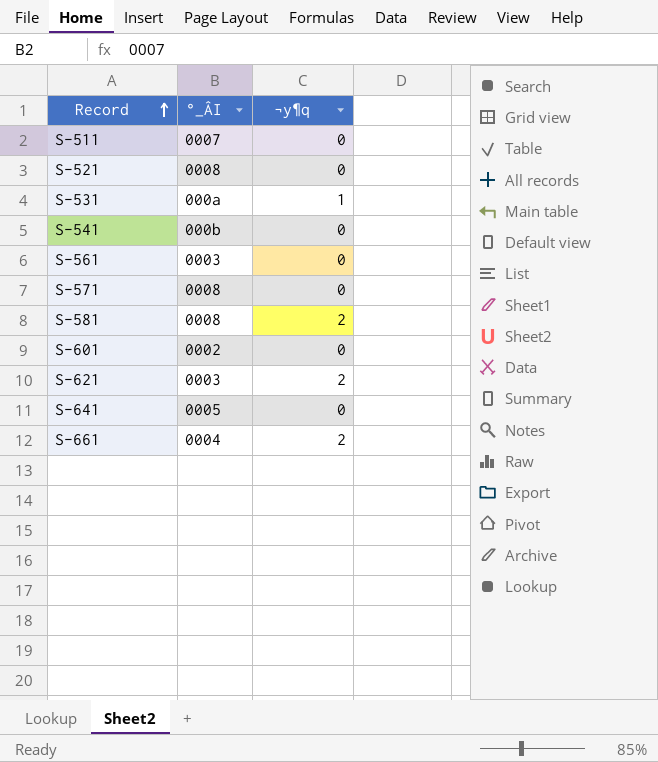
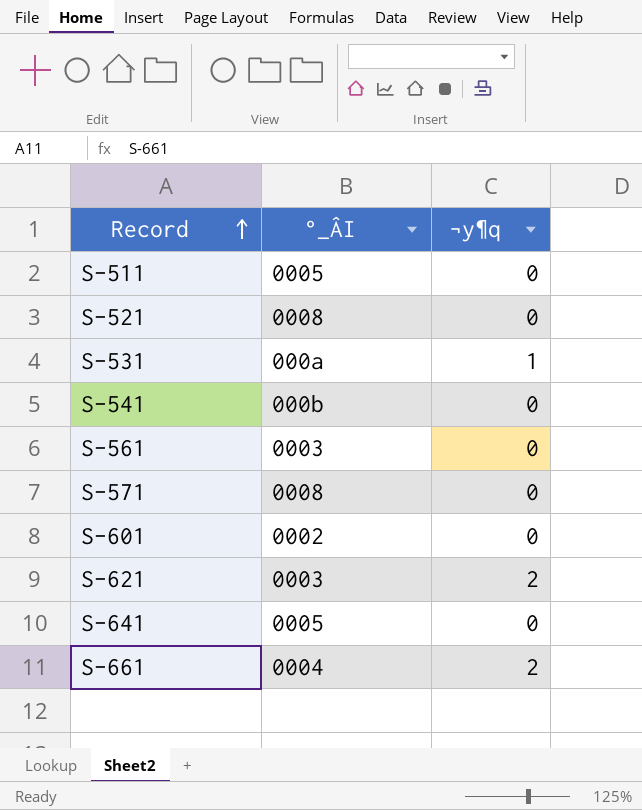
row S-581: 0008 | 2 -> none
S-511 | °_ÂI: 0007 -> 0005

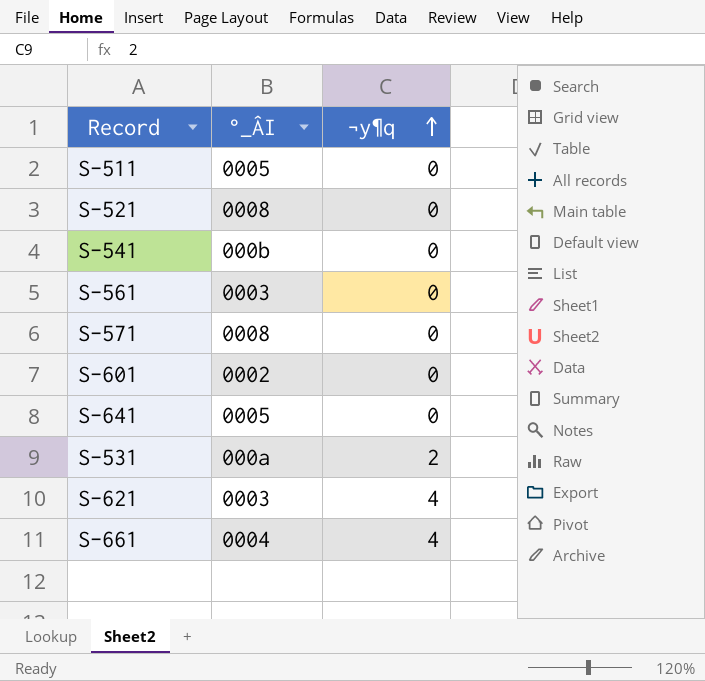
row order: Record ascending -> ¬y¶q ascending
S-531 | ¬y¶q: 1 -> 2
S-621 | ¬y¶q: 2 -> 4
S-661 | ¬y¶q: 2 -> 4

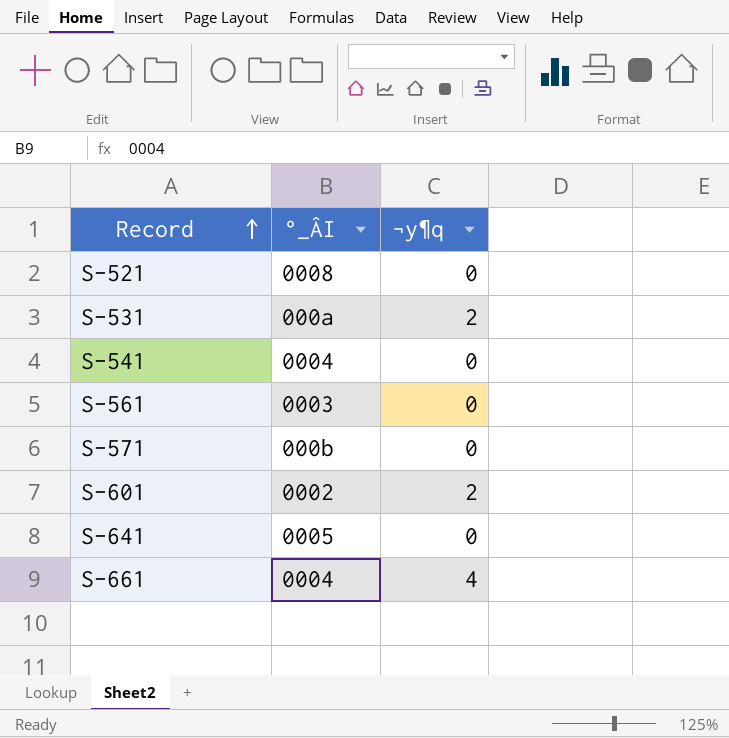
row order: ¬y¶q ascending -> Record ascending
row S-511: 0005 | 0 -> none
row S-621: 0003 | 4 -> none
S-541 | °_ÂI: 000b -> 0004
S-571 | °_ÂI: 0008 -> 000b
S-601 | ¬y¶q: 0 -> 2

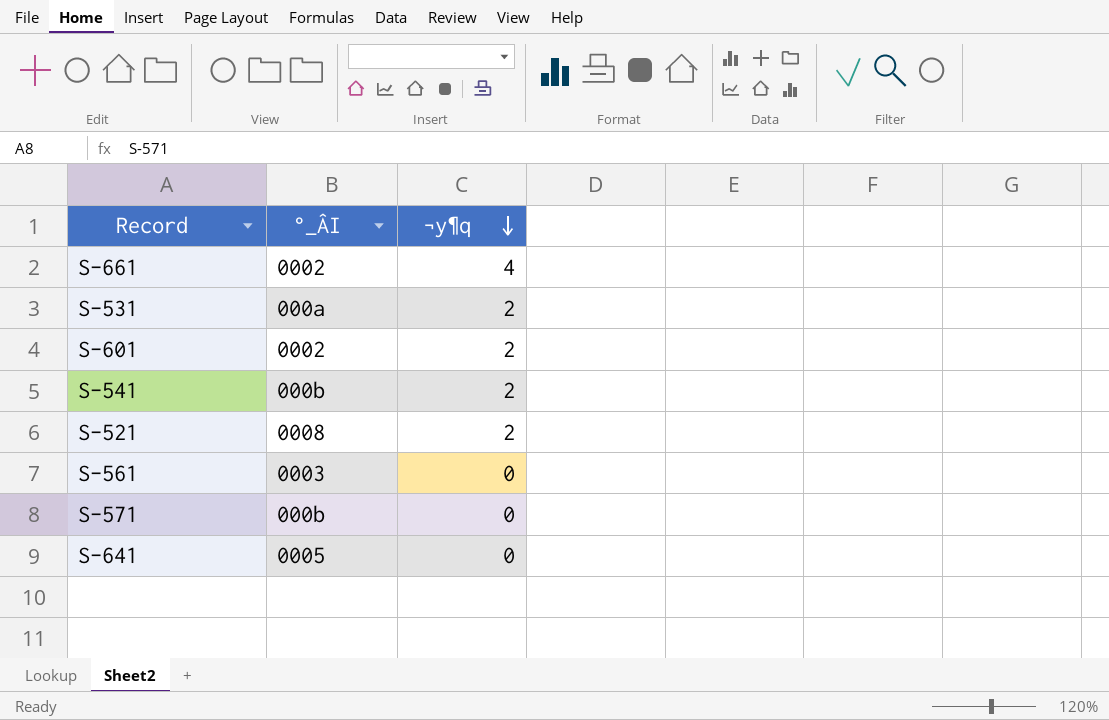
row order: Record ascending -> ¬y¶q descending
S-661 | °_ÂI: 0004 -> 0002
S-541 | °_ÂI: 0004 -> 000b
S-541 | ¬y¶q: 0 -> 2
S-521 | ¬y¶q: 0 -> 2

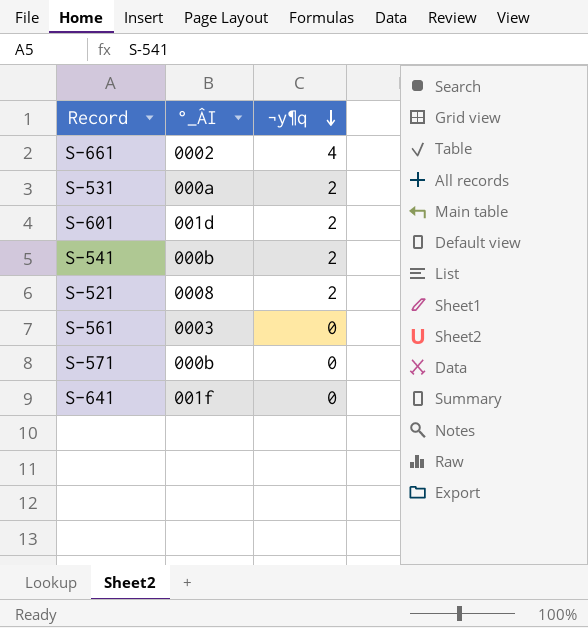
S-601 | °_ÂI: 0002 -> 001d
S-641 | °_ÂI: 0005 -> 001f

